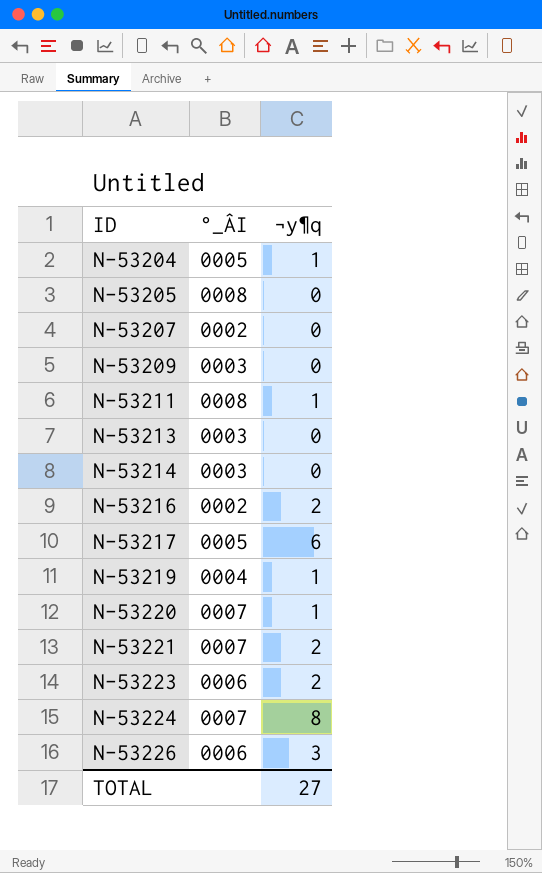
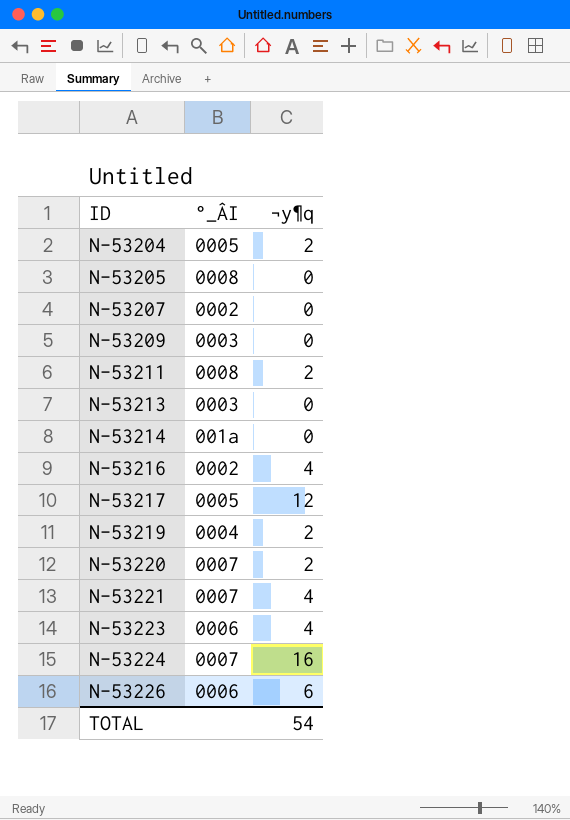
N-53204 | ¬y¶q: 1 -> 2
N-53211 | ¬y¶q: 1 -> 2
N-53214 | °_ÂI: 0003 -> 001a
N-53216 | ¬y¶q: 2 -> 4
N-53217 | ¬y¶q: 6 -> 12
N-53219 | ¬y¶q: 1 -> 2
N-53220 | ¬y¶q: 1 -> 2
N-53221 | ¬y¶q: 2 -> 4
N-53223 | ¬y¶q: 2 -> 4
N-53224 | ¬y¶q: 8 -> 16
N-53226 | ¬y¶q: 3 -> 6
TOTAL | ¬y¶q: 27 -> 54

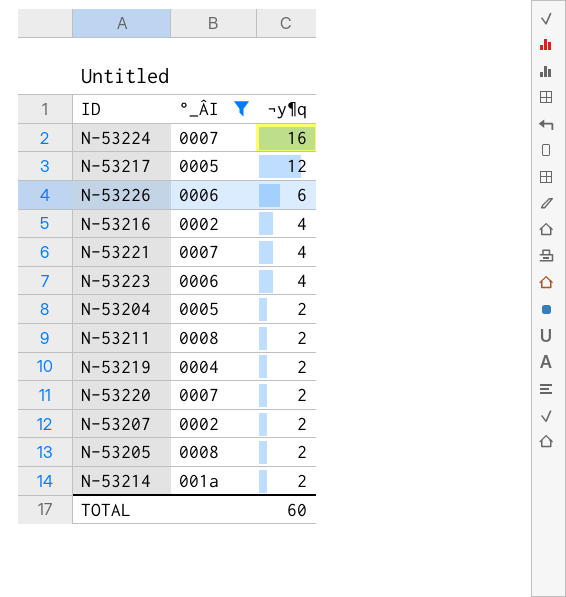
filter: none -> °_ÂI != 0003
row order: ID ascending -> ¬y¶q descending
N-53207 | ¬y¶q: 0 -> 2
N-53205 | ¬y¶q: 0 -> 2
N-53214 | ¬y¶q: 0 -> 2
TOTAL | ¬y¶q: 54 -> 60

